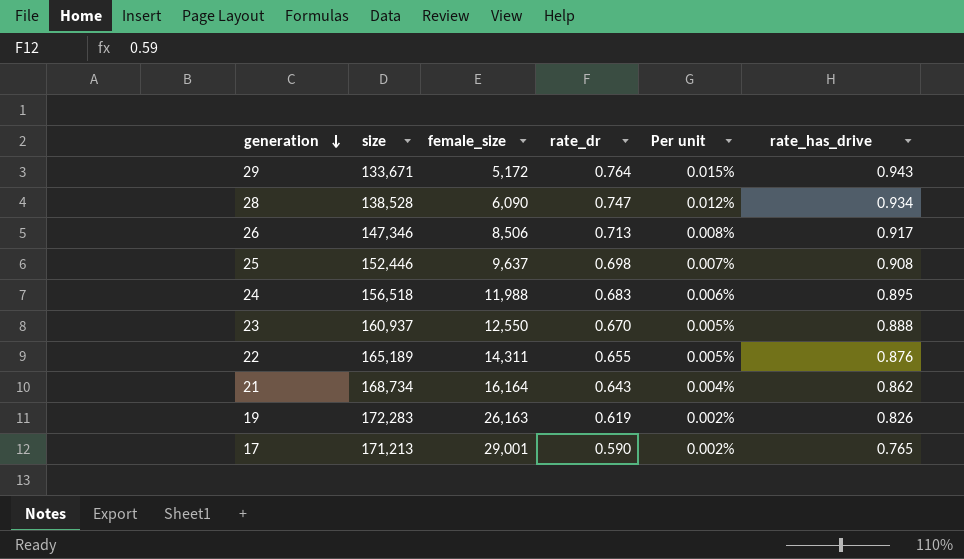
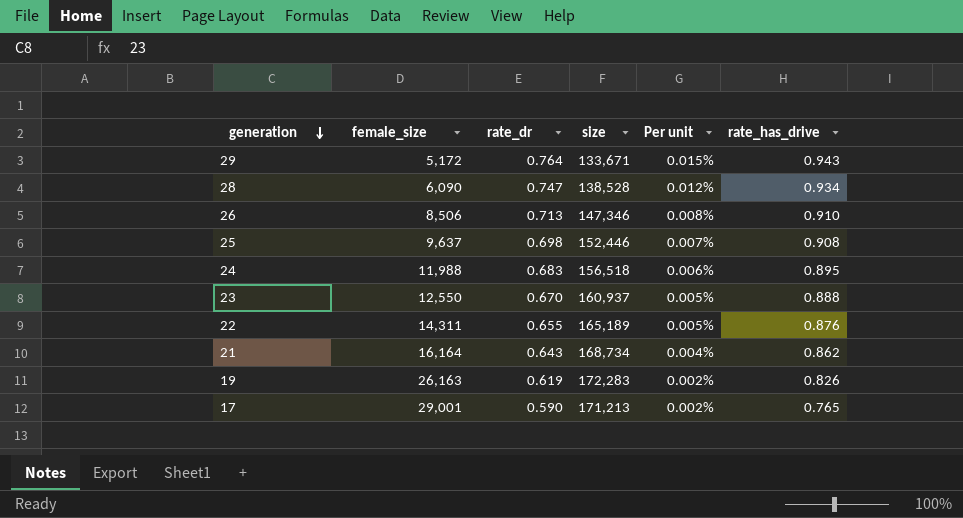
column size | position: 2 -> 4
26 | rate_has_drive: 0.917 -> 0.910

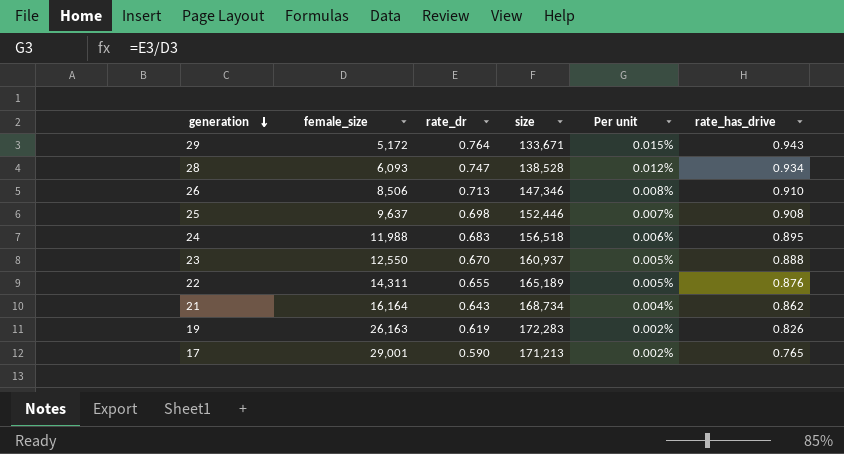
28 | female_size: 6,090 -> 6,093

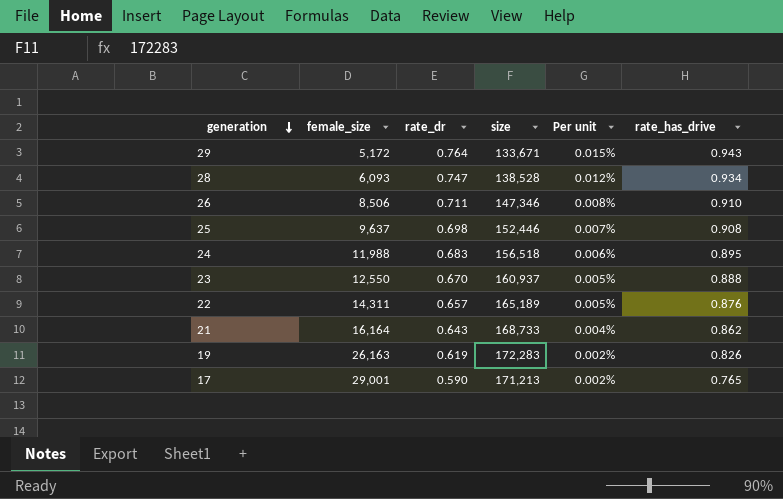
26 | rate_dr: 0.713 -> 0.711
22 | rate_dr: 0.655 -> 0.657
21 | size: 168,734 -> 168,733

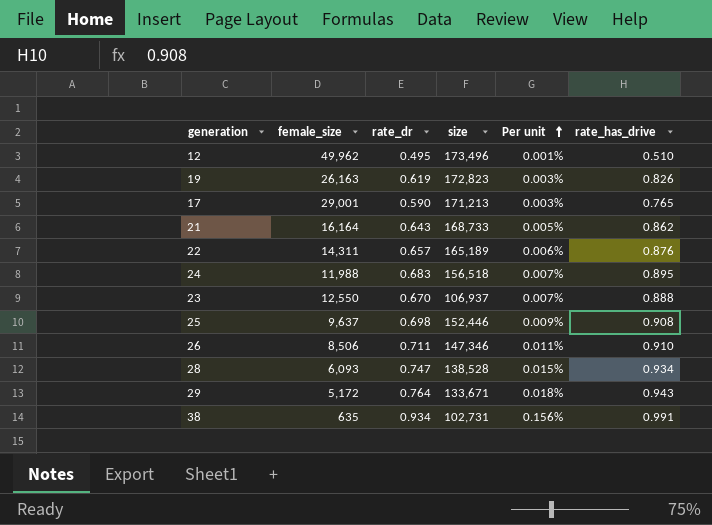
row order: generation descending -> Per unit ascending
column Per unit | formula: [rate_dr] / [female_size] -> [rate_has_drive] / [female_size]
row 12: none -> 49,962 | 0.495 | 173,496 | 0.001% | 0.510
19 | size: 172,283 -> 172,823
23 | size: 160,937 -> 106,937
row 38: none -> 635 | 0.934 | 102,731 | 0.156% | 0.991

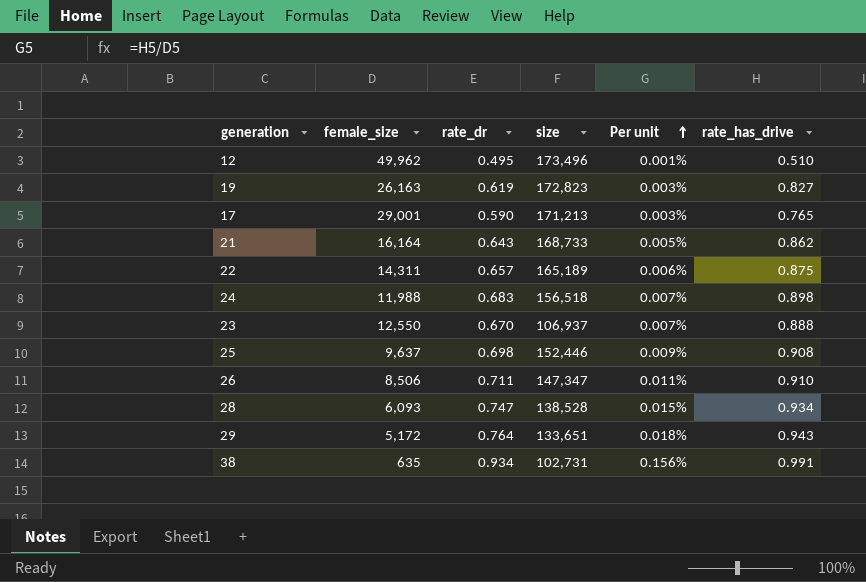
19 | rate_has_drive: 0.826 -> 0.827
22 | rate_has_drive: 0.876 -> 0.875
24 | rate_has_drive: 0.895 -> 0.898
26 | size: 147,346 -> 147,347
29 | size: 133,671 -> 133,651

